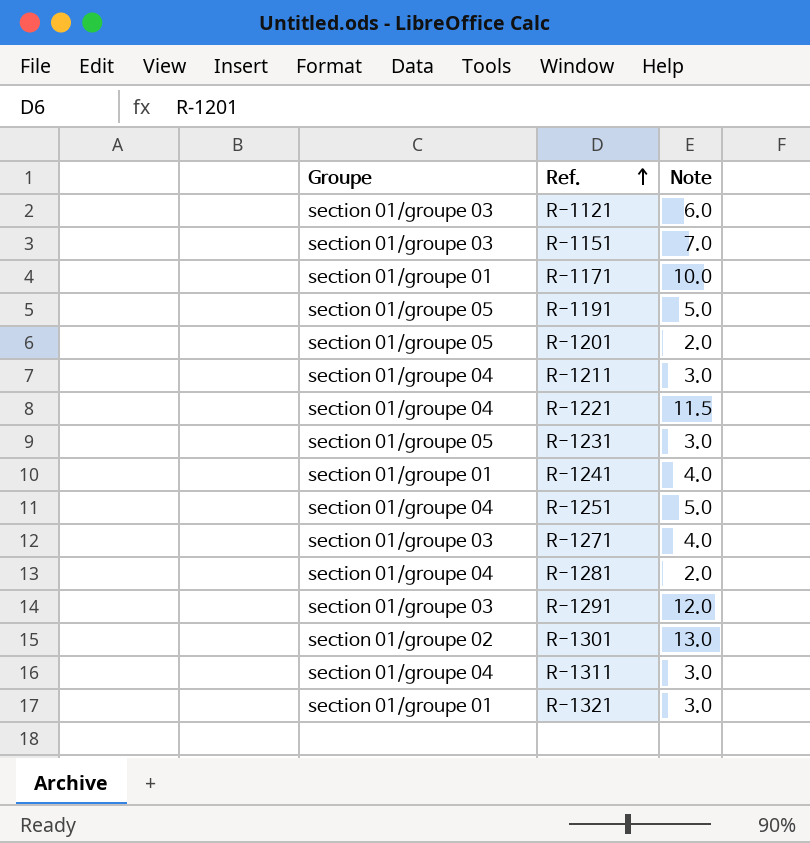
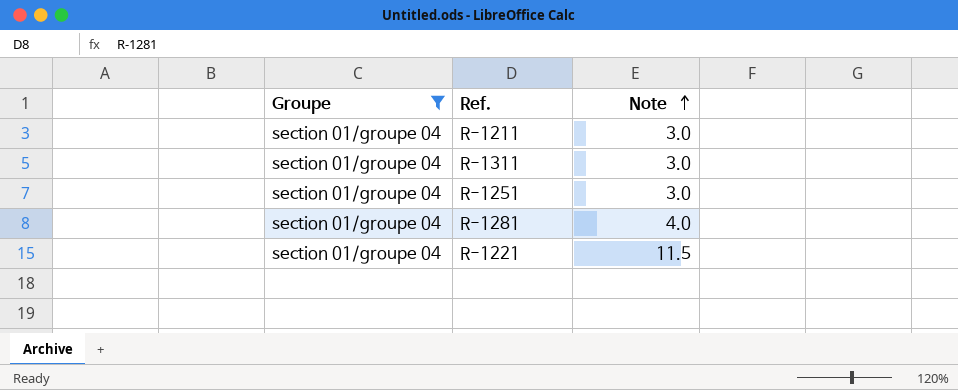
filter: none -> Groupe = section 01/groupe 04
row order: Ref. ascending -> Note ascending
R-1251 | Note: 5.0 -> 3.0
R-1281 | Note: 2.0 -> 4.0

